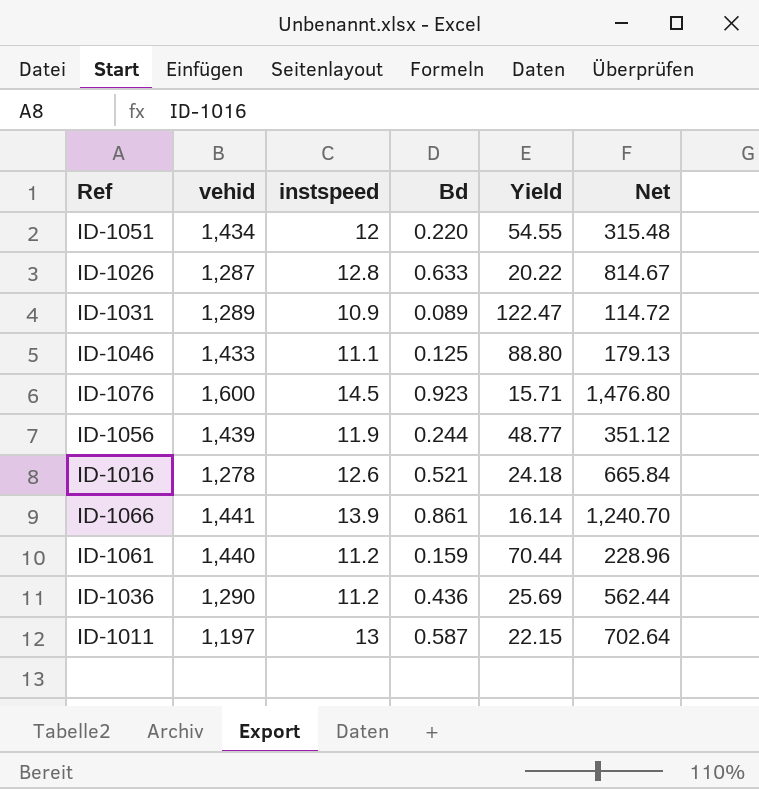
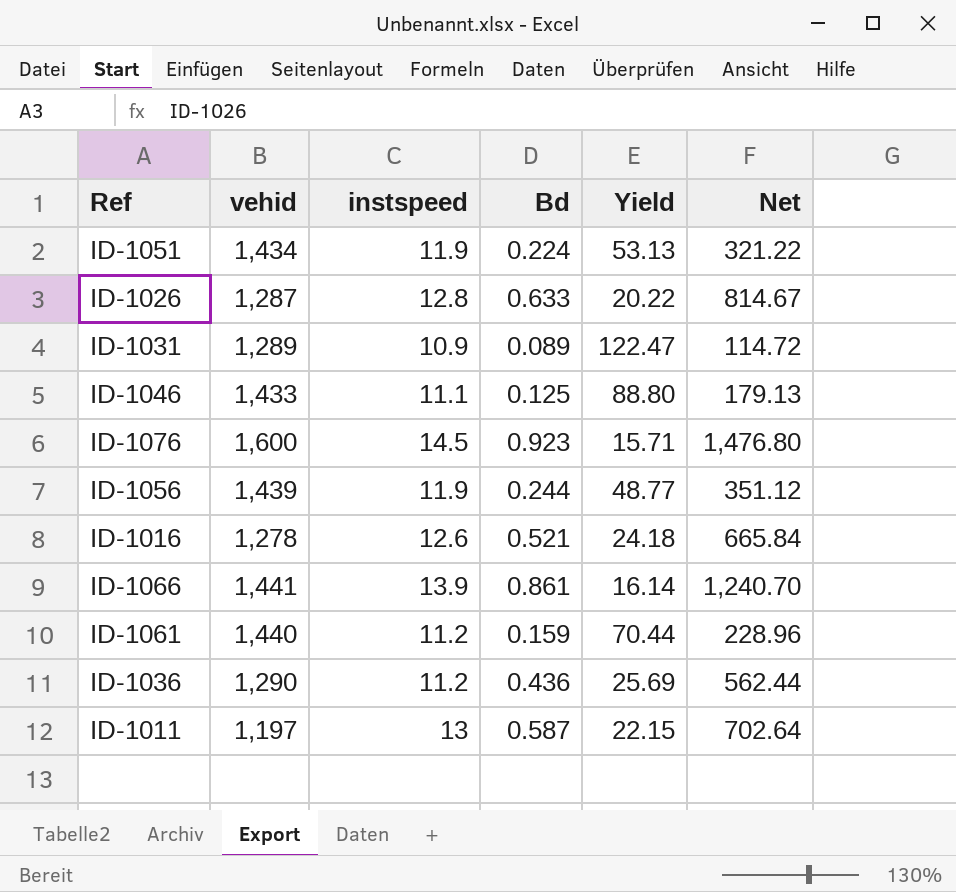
ID-1051 | instspeed: 12 -> 11.9
ID-1051 | Bd: 0.220 -> 0.224
ID-1051 | Yield: 54.55 -> 53.13
ID-1051 | Net: 315.48 -> 321.22

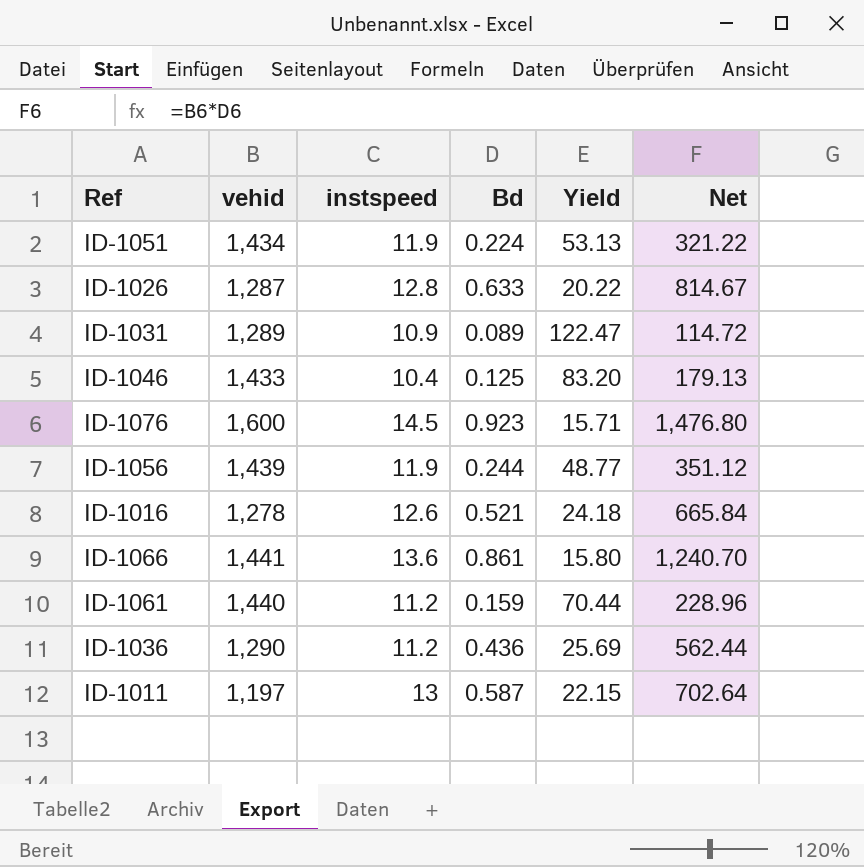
ID-1046 | instspeed: 11.1 -> 10.4
ID-1046 | Yield: 88.80 -> 83.20
ID-1066 | instspeed: 13.9 -> 13.6
ID-1066 | Yield: 16.14 -> 15.80

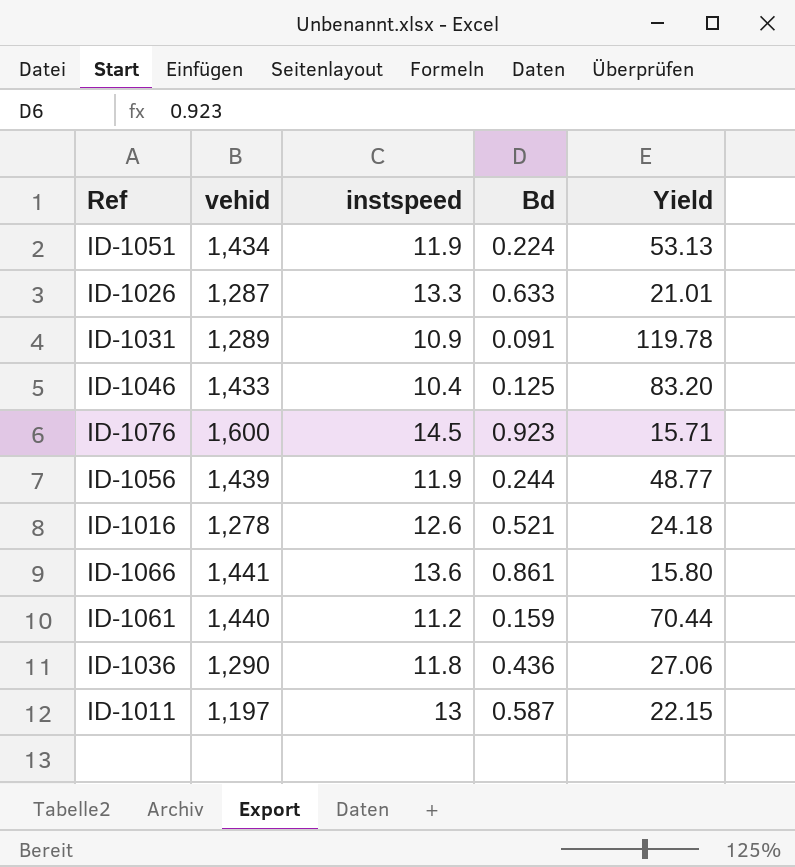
column Net | formula: [vehid] * [Bd] -> none
ID-1026 | instspeed: 12.8 -> 13.3
ID-1026 | Yield: 20.22 -> 21.01
ID-1031 | Bd: 0.089 -> 0.091
ID-1031 | Yield: 122.47 -> 119.78
ID-1036 | instspeed: 11.2 -> 11.8
ID-1036 | Yield: 25.69 -> 27.06

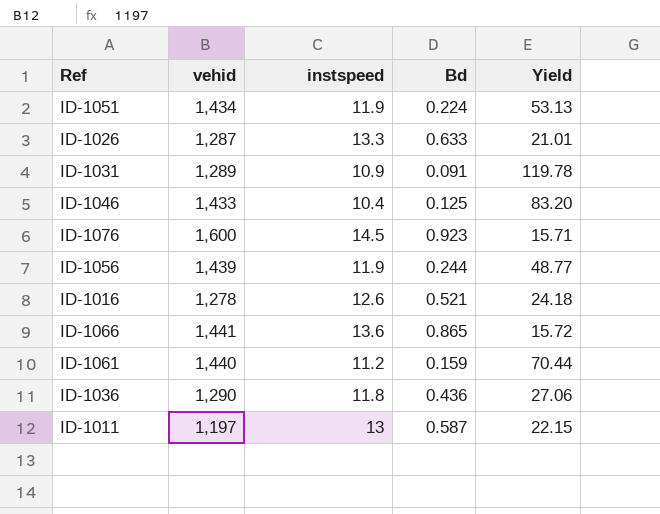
ID-1066 | Bd: 0.861 -> 0.865
ID-1066 | Yield: 15.80 -> 15.72

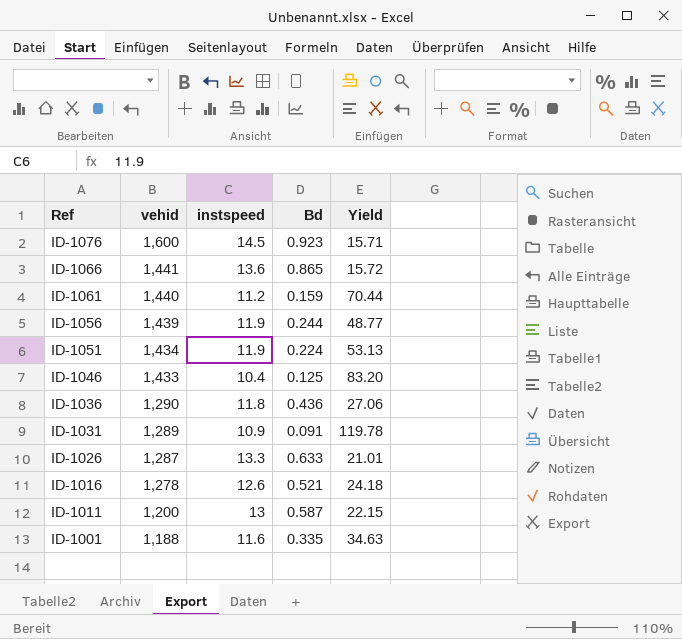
row order: none -> Ref descending
ID-1011 | vehid: 1,197 -> 1,200
row ID-1001: none -> 1,188 | 11.6 | 0.335 | 34.63

